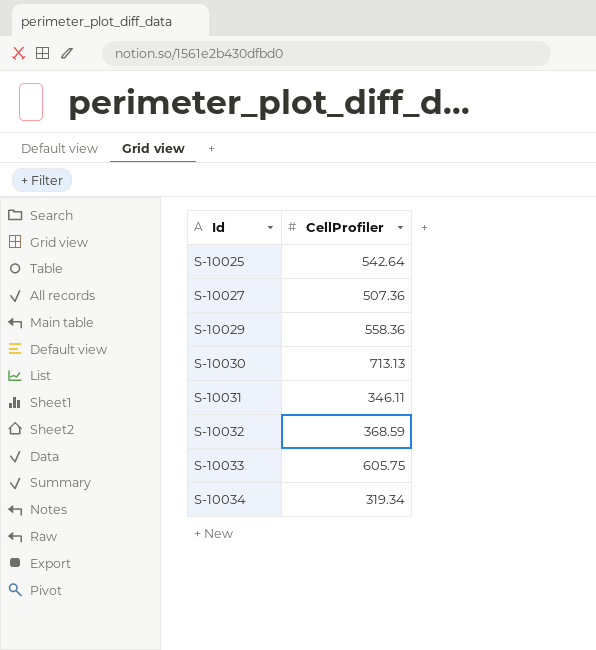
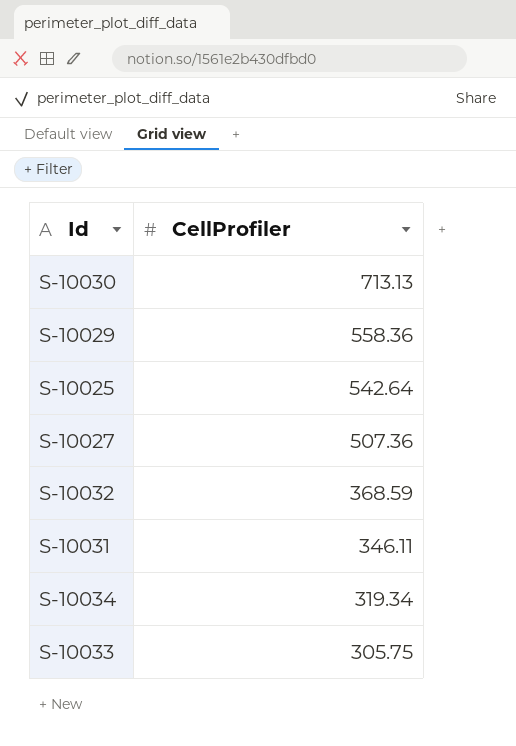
row order: Id ascending -> CellProfiler descending
S-10033 | CellProfiler: 605.75 -> 305.75

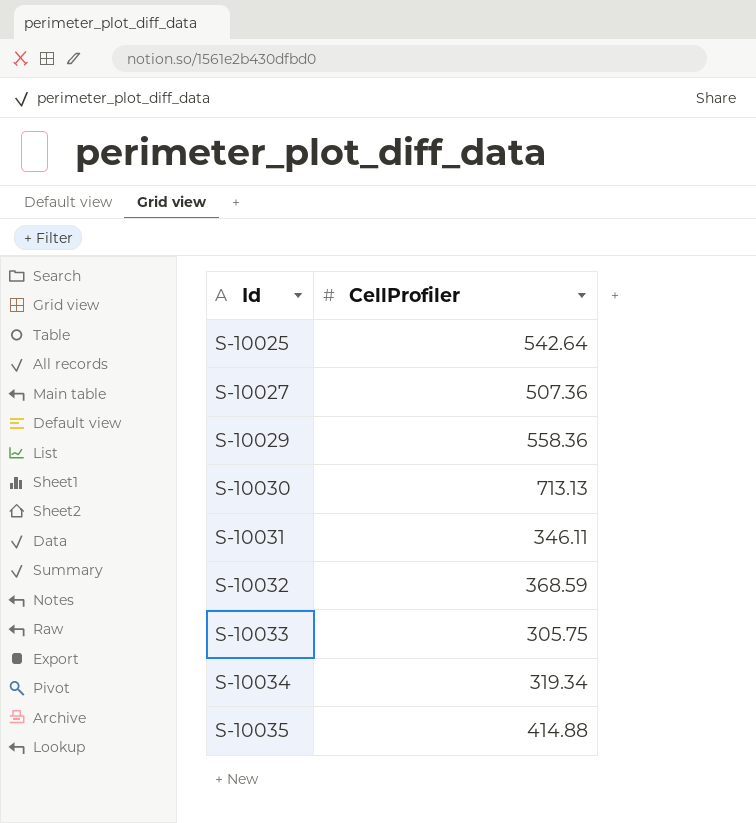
row order: CellProfiler descending -> Id ascending
row S-10035: none -> 414.88

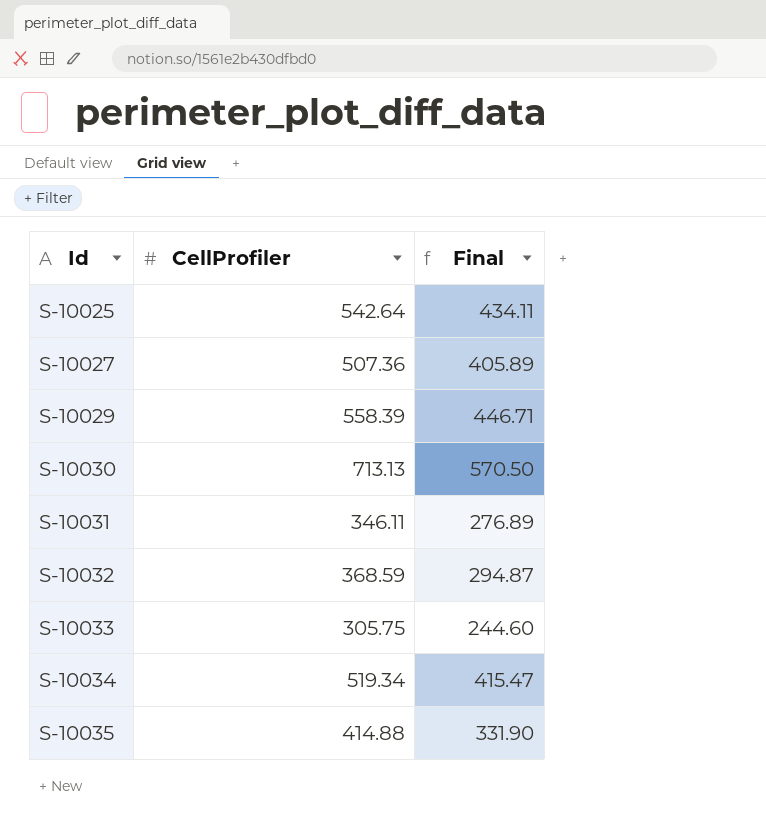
column Final | formula: none -> [CellProfiler] * 0.8
S-10029 | CellProfiler: 558.36 -> 558.39
S-10034 | CellProfiler: 319.34 -> 519.34

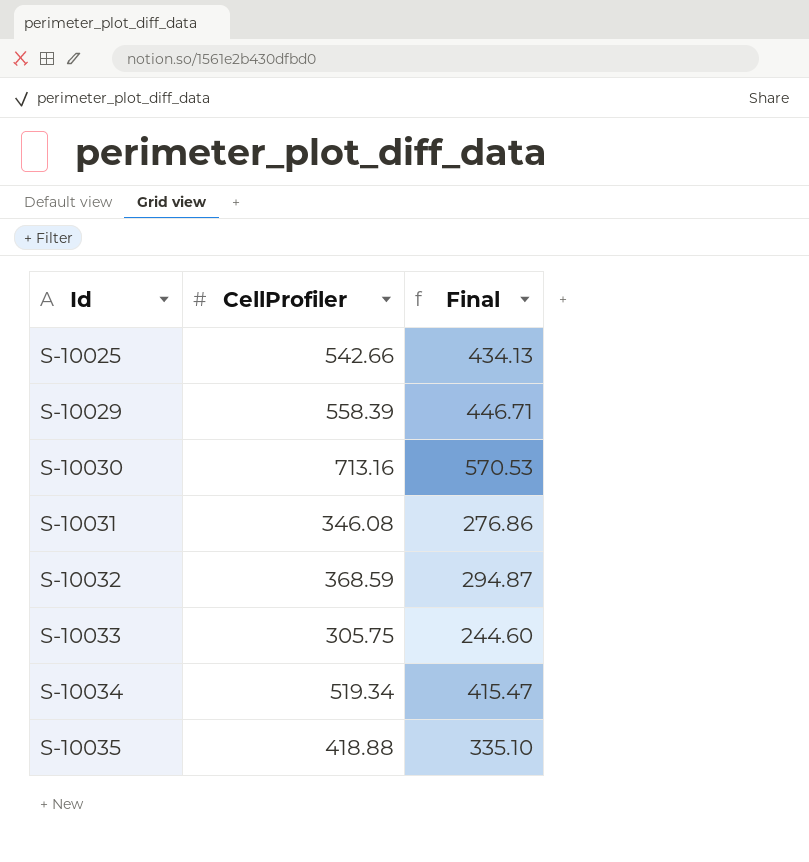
row S-10027: 507.36 | 405.89 -> none
S-10025 | CellProfiler: 542.64 -> 542.66
S-10025 | Final: 434.11 -> 434.13
S-10030 | CellProfiler: 713.13 -> 713.16
S-10030 | Final: 570.50 -> 570.53
S-10031 | CellProfiler: 346.11 -> 346.08
S-10031 | Final: 276.89 -> 276.86
S-10035 | CellProfiler: 414.88 -> 418.88
S-10035 | Final: 331.90 -> 335.10

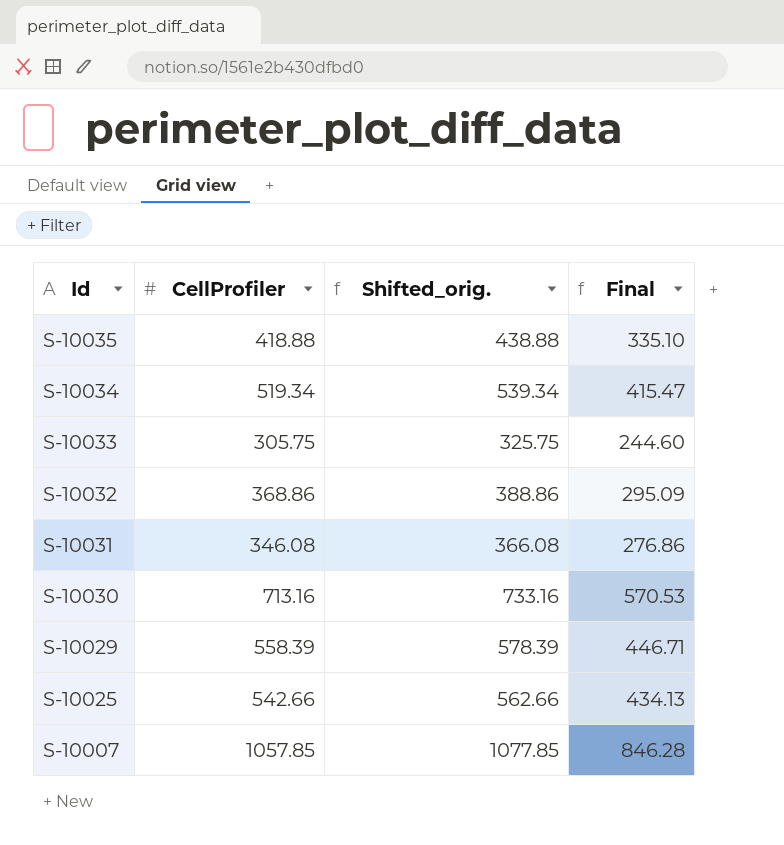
row order: Id ascending -> Id descending
column Shifted_orig. | formula: none -> [CellProfiler] + 20
S-10032 | CellProfiler: 368.59 -> 368.86
S-10032 | Final: 294.87 -> 295.09
row S-10007: none -> 1057.85 | 1077.85 | 846.28

